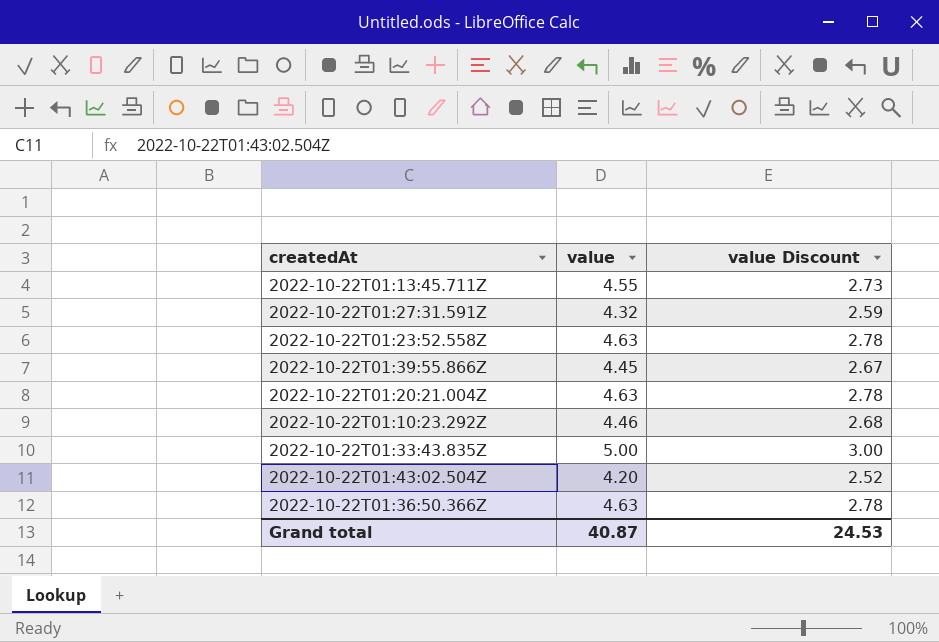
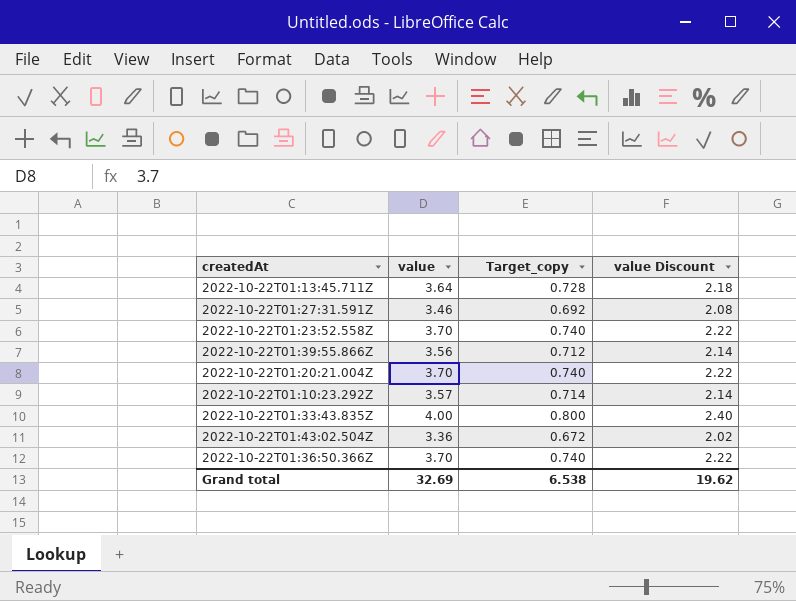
column Target_copy | formula: none -> [value] * 0.2
2022-10-22T01:13:45.711Z | value: 4.55 -> 3.64
2022-10-22T01:13:45.711Z | value Discount: 2.73 -> 2.18
2022-10-22T01:27:31.591Z | value: 4.32 -> 3.46
2022-10-22T01:27:31.591Z | value Discount: 2.59 -> 2.08
2022-10-22T01:23:52.558Z | value: 4.63 -> 3.70
2022-10-22T01:23:52.558Z | value Discount: 2.78 -> 2.22
2022-10-22T01:39:55.866Z | value: 4.45 -> 3.56
2022-10-22T01:39:55.866Z | value Discount: 2.67 -> 2.14
2022-10-22T01:20:21.004Z | value: 4.63 -> 3.70
2022-10-22T01:20:21.004Z | value Discount: 2.78 -> 2.22
2022-10-22T01:10:23.292Z | value: 4.46 -> 3.57
2022-10-22T01:10:23.292Z | value Discount: 2.68 -> 2.14
2022-10-22T01:33:43.835Z | value: 5.00 -> 4.00
2022-10-22T01:33:43.835Z | value Discount: 3.00 -> 2.40
2022-10-22T01:43:02.504Z | value: 4.20 -> 3.36
2022-10-22T01:43:02.504Z | value Discount: 2.52 -> 2.02
2022-10-22T01:36:50.366Z | value: 4.63 -> 3.70
2022-10-22T01:36:50.366Z | value Discount: 2.78 -> 2.22
Grand total | value: 40.87 -> 32.69
Grand total | value Discount: 24.53 -> 19.62

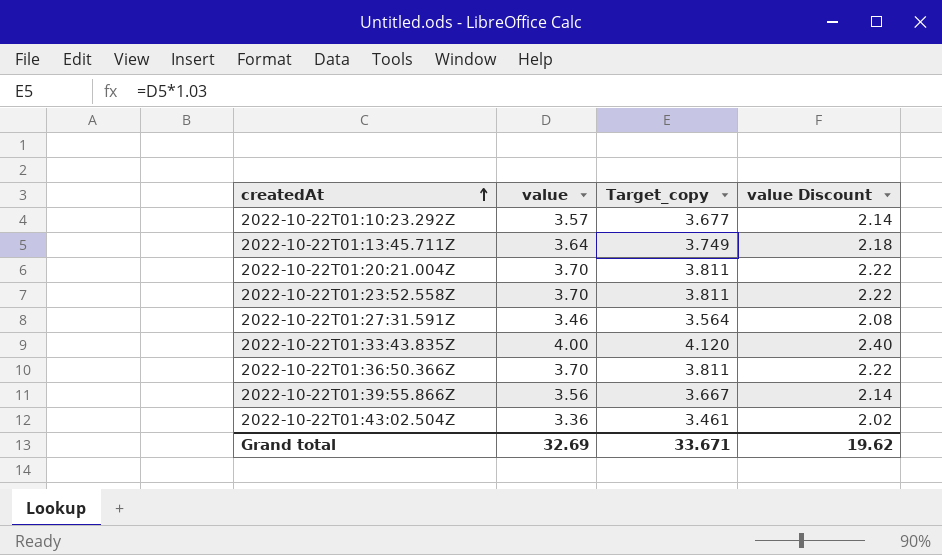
row order: none -> createdAt ascending
column Target_copy | formula: [value] * 0.2 -> [value] * 1.03
Grand total | Target_copy: 6.538 -> 33.671

